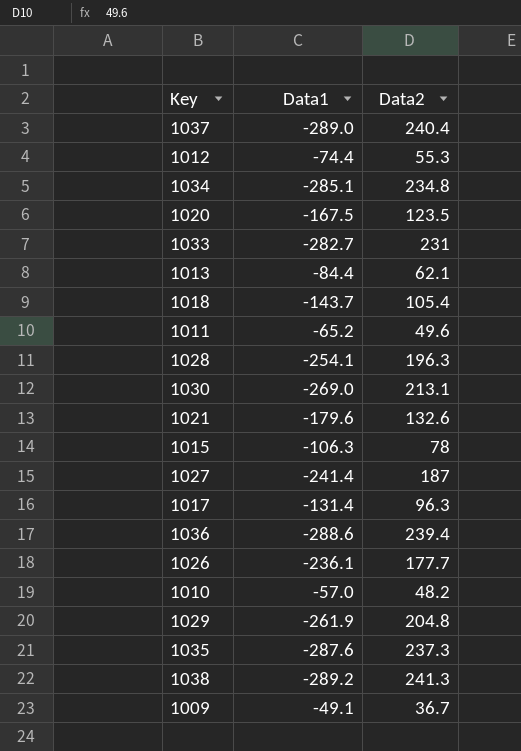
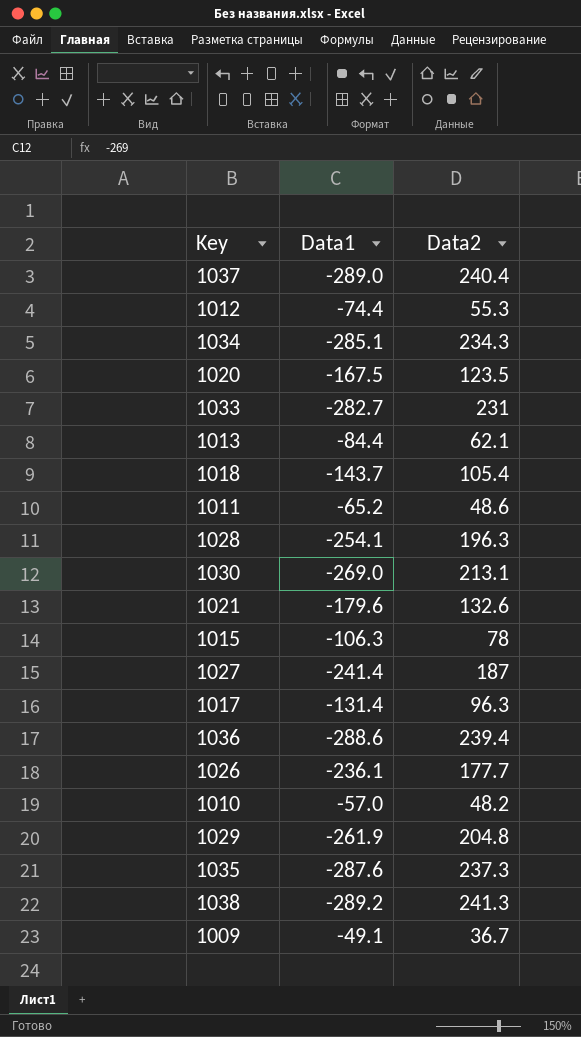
1034 | Data2: 234.8 -> 234.3
1011 | Data2: 49.6 -> 48.6

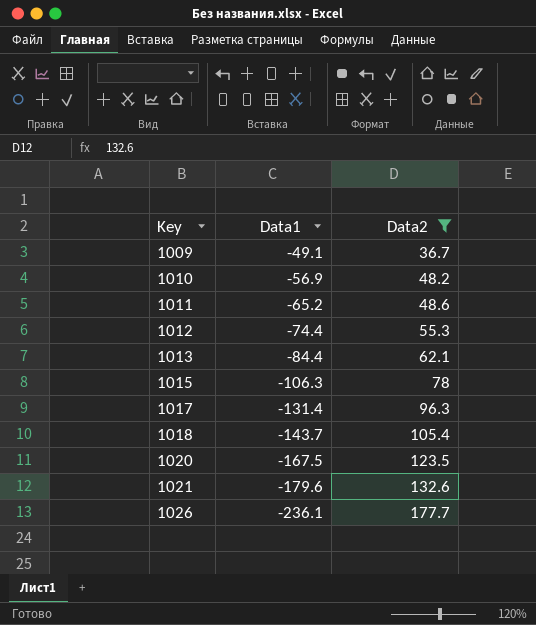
filter: none -> Data2 <= 177.7
row order: none -> Key ascending
1010 | Data1: -57.0 -> -56.9

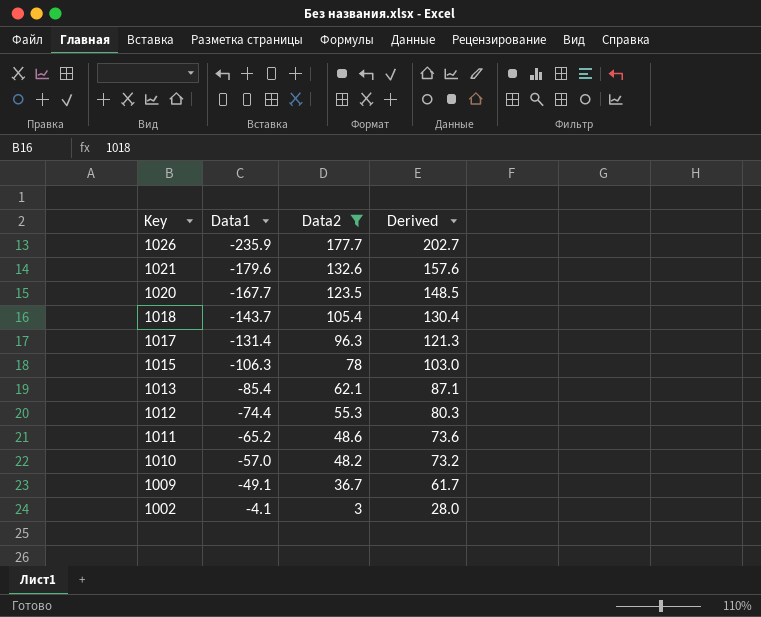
row order: Key ascending -> Key descending
column Derived | formula: none -> [Data2] + 25
1026 | Data1: -236.1 -> -235.9
1020 | Data1: -167.5 -> -167.7
1013 | Data1: -84.4 -> -85.4
1010 | Data1: -56.9 -> -57.0
row 1002: none -> -4.1 | 3 | 28.0

